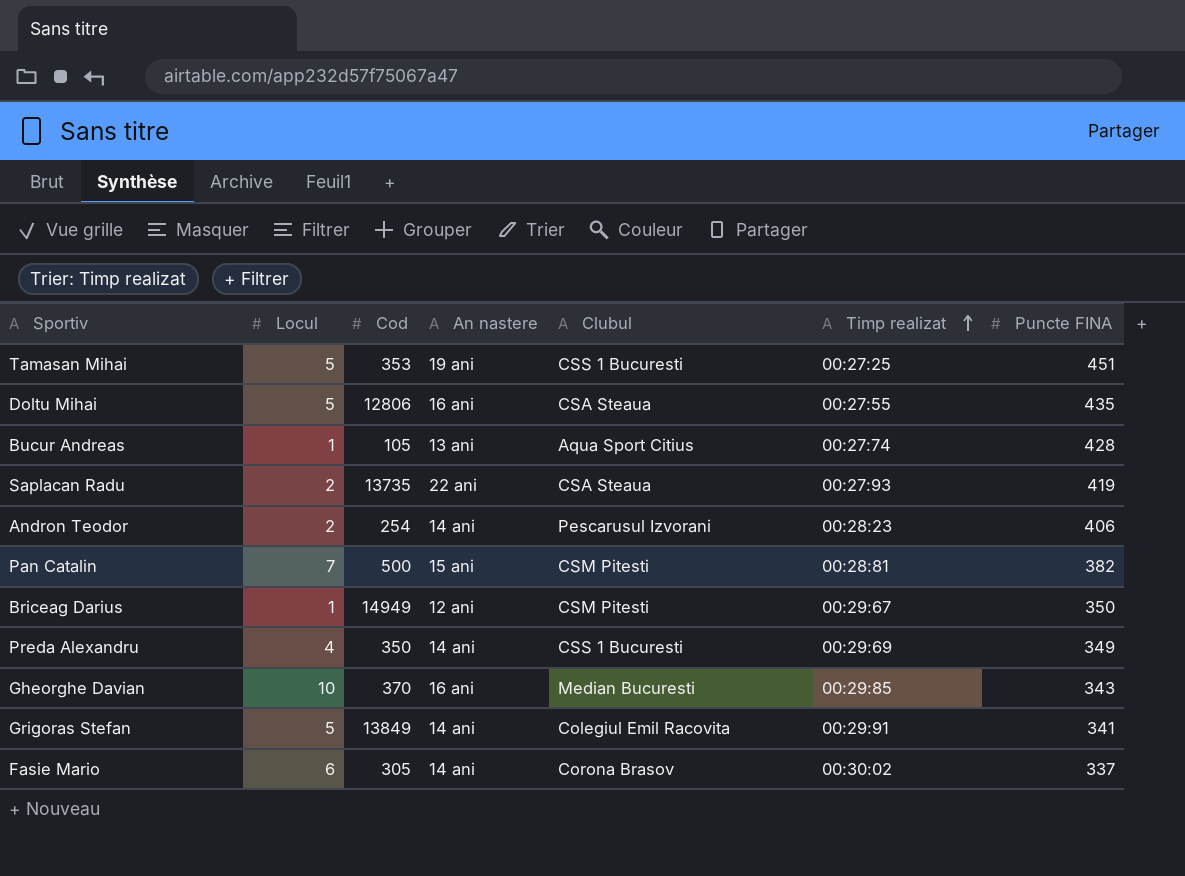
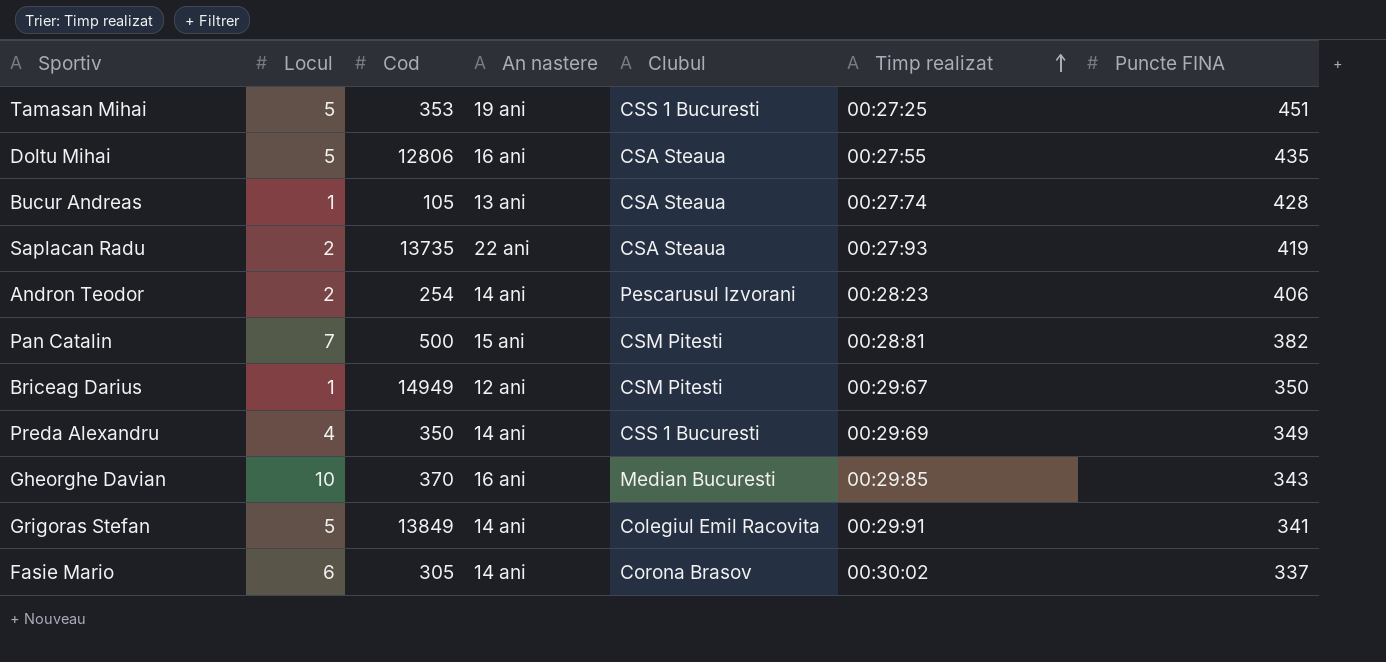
Bucur Andreas | Clubul: Aqua Sport Citius -> CSA Steaua

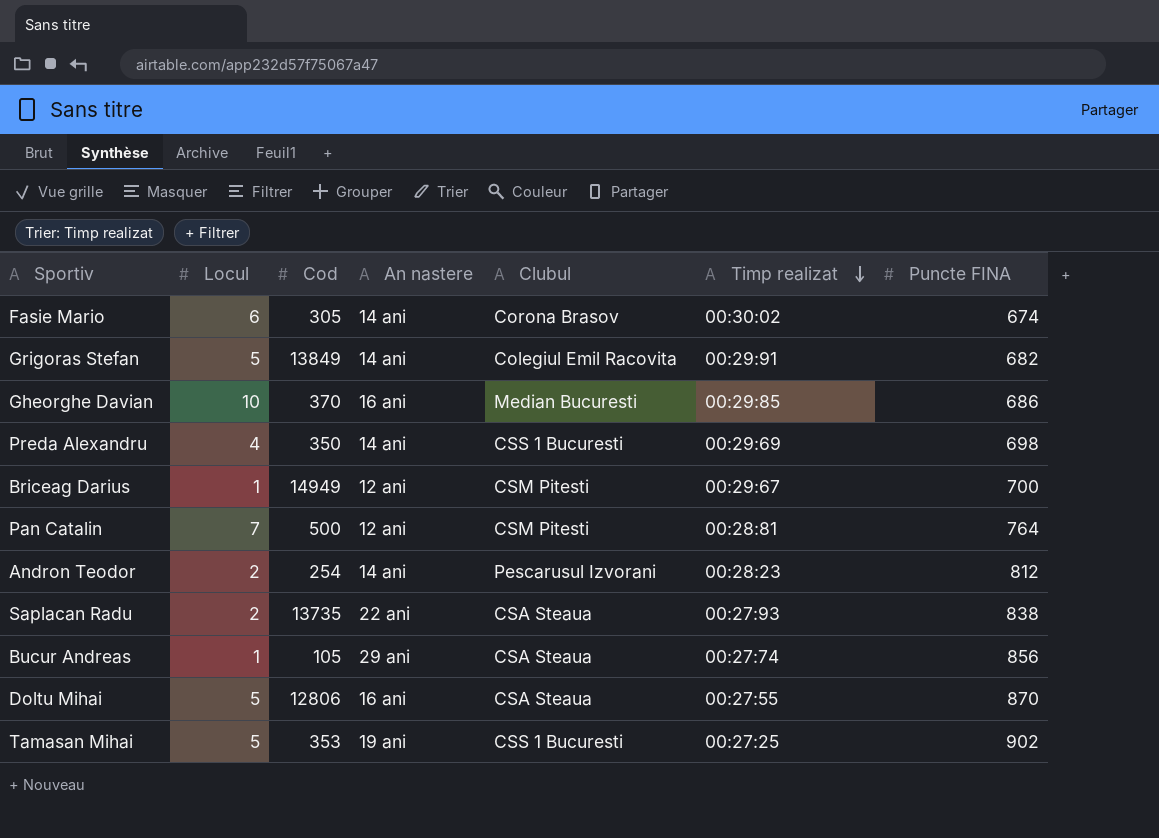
row order: Timp realizat ascending -> Timp realizat descending
Fasie Mario | Puncte FINA: 337 -> 674
Grigoras Stefan | Puncte FINA: 341 -> 682
Gheorghe Davian | Puncte FINA: 343 -> 686
Preda Alexandru | Puncte FINA: 349 -> 698
Briceag Darius | Puncte FINA: 350 -> 700
Pan Catalin | An nastere: 15 ani -> 12 ani
Pan Catalin | Puncte FINA: 382 -> 764
Andron Teodor | Puncte FINA: 406 -> 812
Saplacan Radu | Puncte FINA: 419 -> 838
Bucur Andreas | An nastere: 13 ani -> 29 ani
Bucur Andreas | Puncte FINA: 428 -> 856
Doltu Mihai | Puncte FINA: 435 -> 870
Tamasan Mihai | Puncte FINA: 451 -> 902

